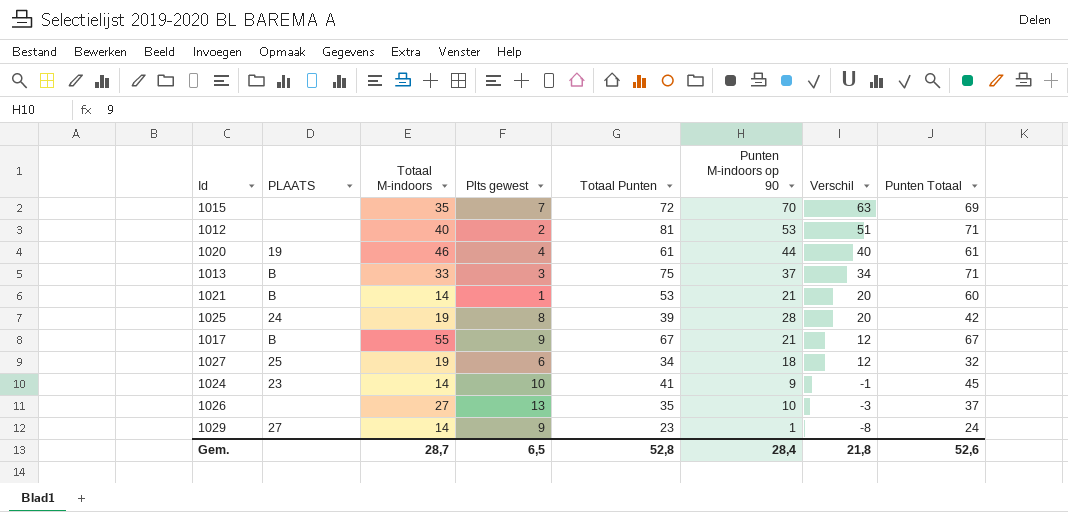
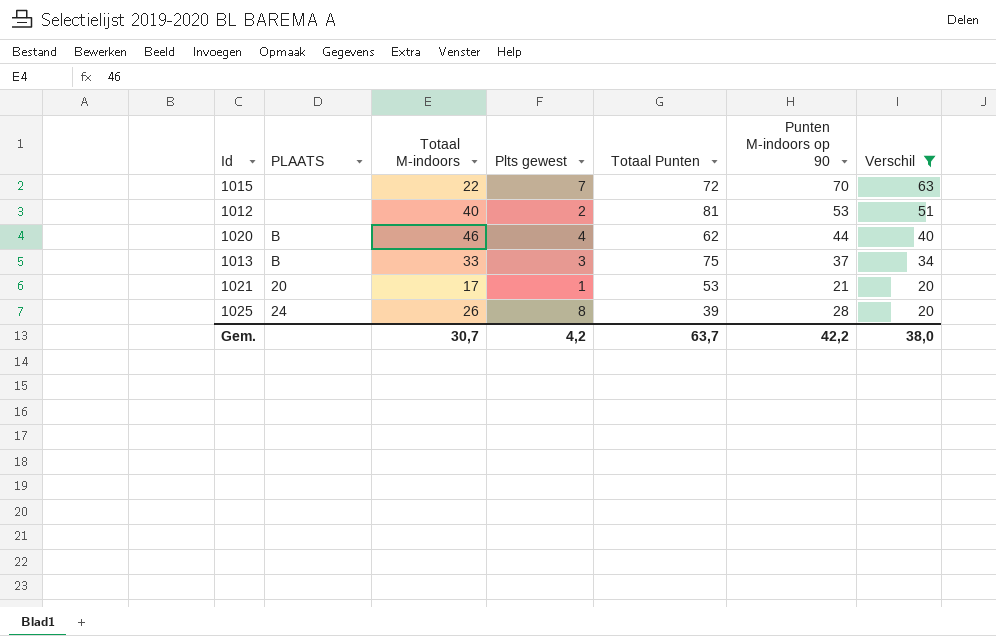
filter: none -> Verschil >= 20
column Punten Totaal | position: 8 -> none
1015 | Totaal M-indoors: 35 -> 22
1020 | PLAATS: 19 -> B
1020 | Totaal Punten: 61 -> 62
1021 | PLAATS: B -> 20
1021 | Totaal M-indoors: 14 -> 17
1025 | Totaal M-indoors: 19 -> 26
Gem. | Totaal M-indoors: 28,7 -> 30,7
Gem. | Plts gewest: 6,5 -> 4,2
Gem. | Totaal Punten: 52,8 -> 63,7
Gem. | Punten M-indoors op 90: 28,4 -> 42,2
Gem. | Verschil: 21,8 -> 38,0

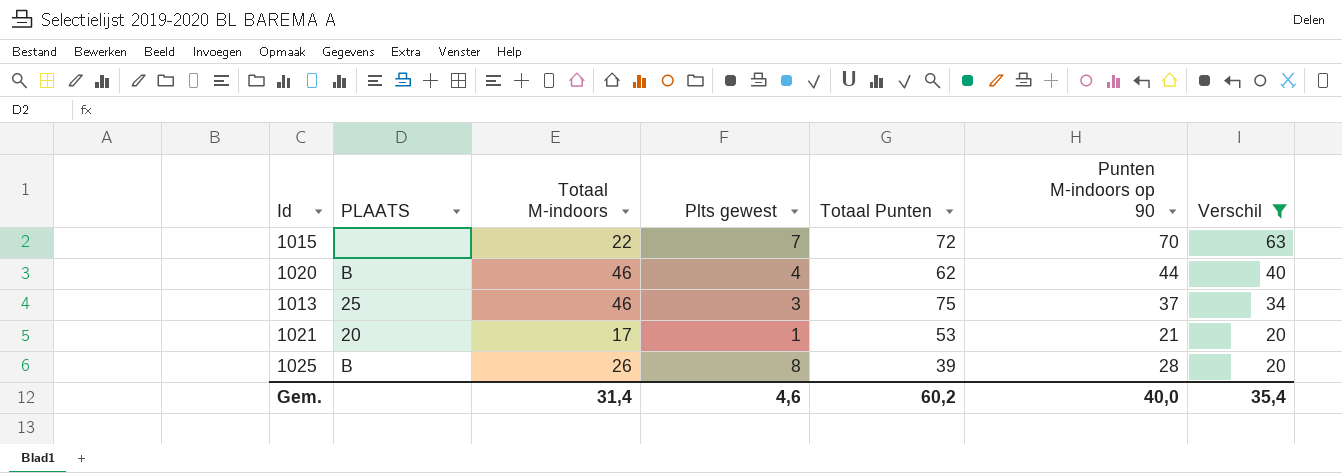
row 1012: none | 40 | 2 | 81 | 53 | 51 -> none
1013 | PLAATS: B -> 25
1013 | Totaal M-indoors: 33 -> 46
1025 | PLAATS: 24 -> B
Gem. | Totaal M-indoors: 30,7 -> 31,4
Gem. | Plts gewest: 4,2 -> 4,6
Gem. | Totaal Punten: 63,7 -> 60,2
Gem. | Punten M-indoors op 90: 42,2 -> 40,0
Gem. | Verschil: 38,0 -> 35,4

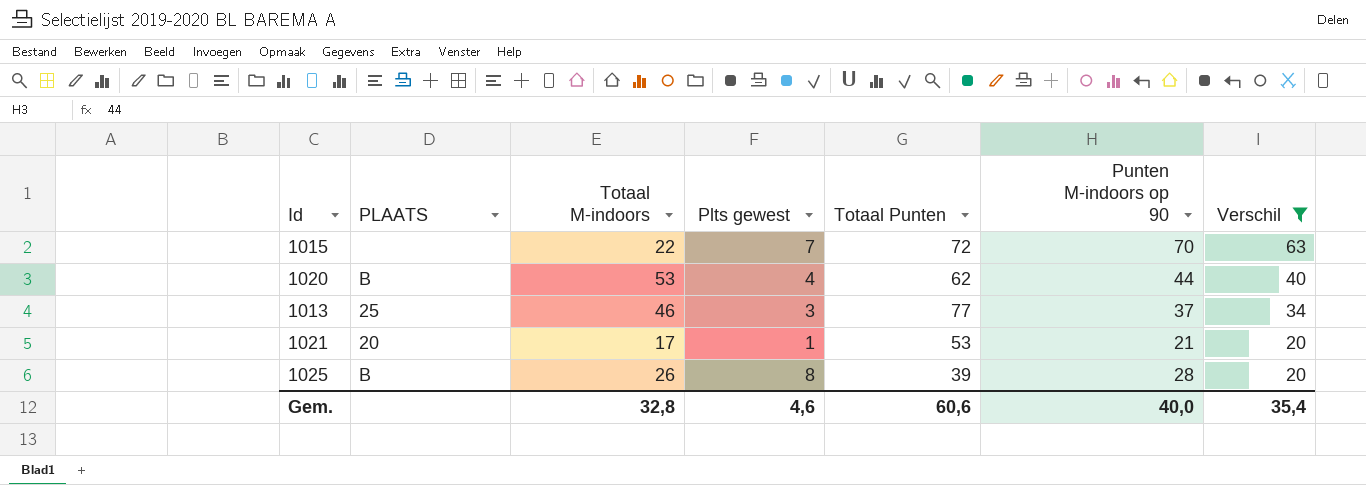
1020 | Totaal M-indoors: 46 -> 53
1013 | Totaal Punten: 75 -> 77
Gem. | Totaal M-indoors: 31,4 -> 32,8
Gem. | Totaal Punten: 60,2 -> 60,6

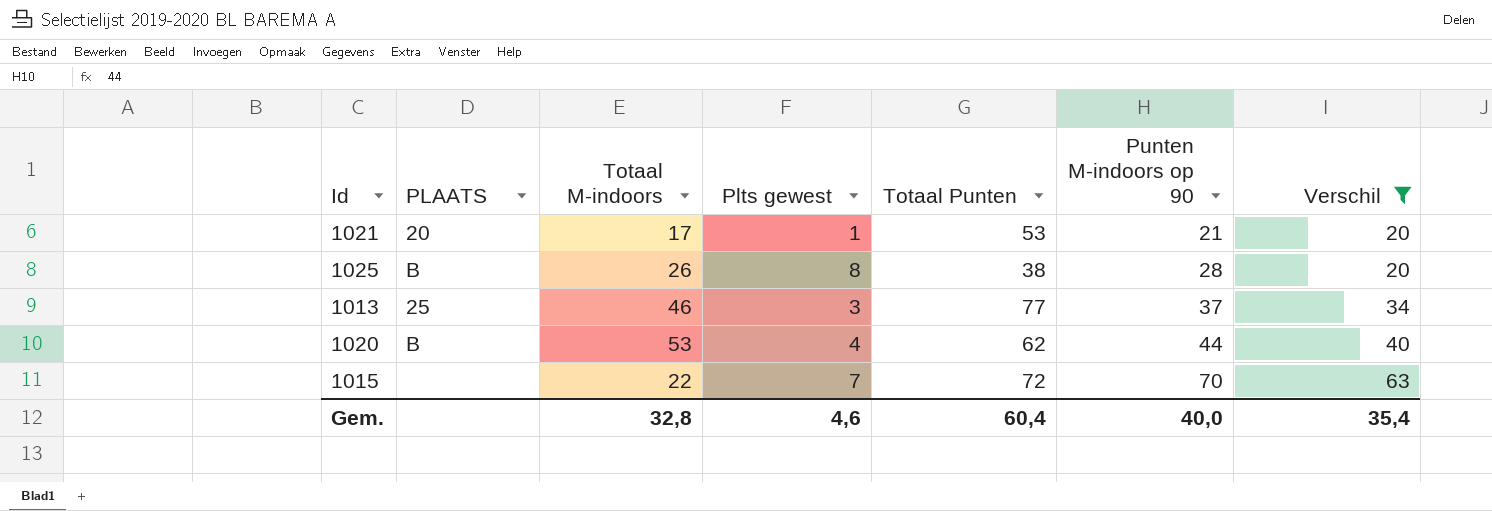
row order: Verschil descending -> Punten M-indoors op 90 ascending
1025 | Totaal Punten: 39 -> 38
Gem. | Totaal Punten: 60,6 -> 60,4

